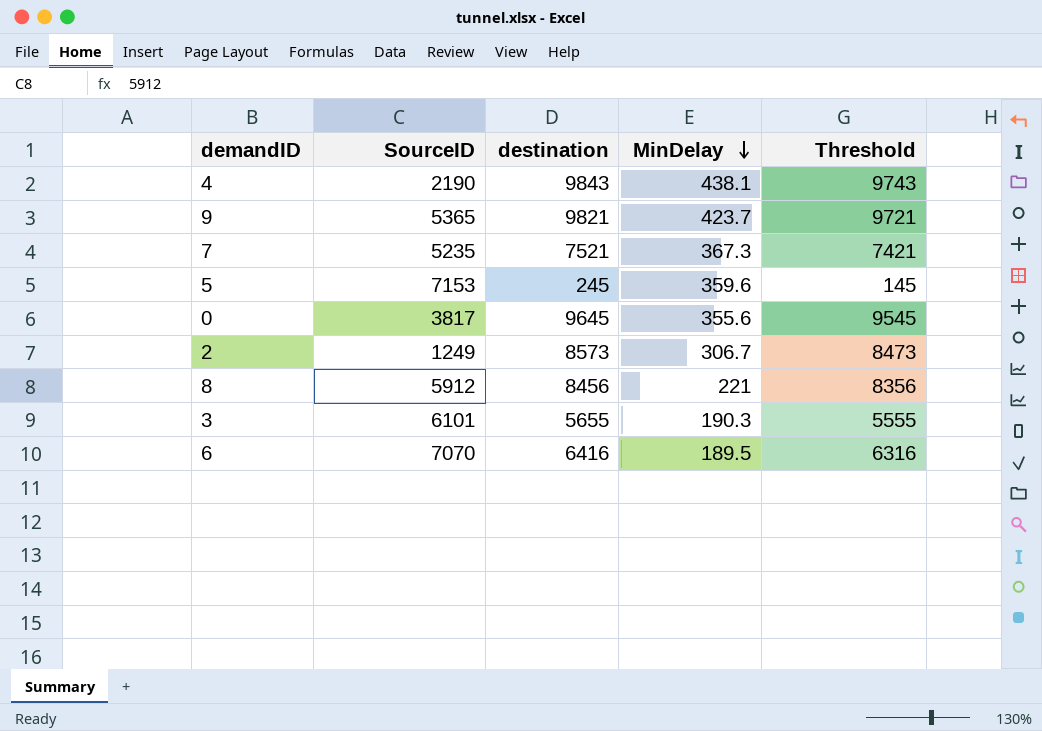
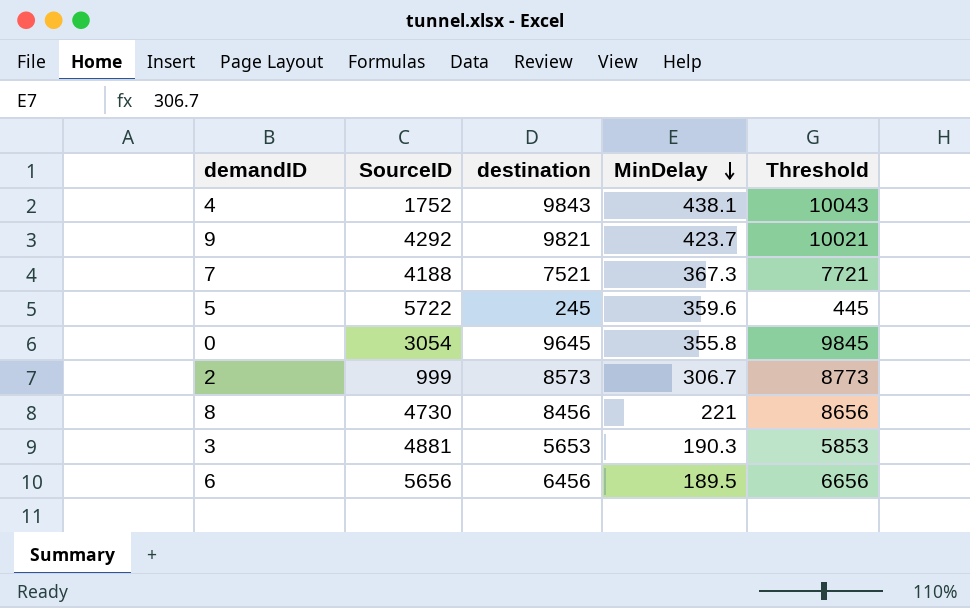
column Threshold | formula: [destination] - 100 -> [destination] + 200
4 | SourceID: 2190 -> 1752
9 | SourceID: 5365 -> 4292
7 | SourceID: 5235 -> 4188
5 | SourceID: 7153 -> 5722
0 | SourceID: 3817 -> 3054
0 | MinDelay: 355.6 -> 355.8
2 | SourceID: 1249 -> 999
8 | SourceID: 5912 -> 4730
3 | SourceID: 6101 -> 4881
3 | destination: 5655 -> 5653
6 | SourceID: 7070 -> 5656
6 | destination: 6416 -> 6456

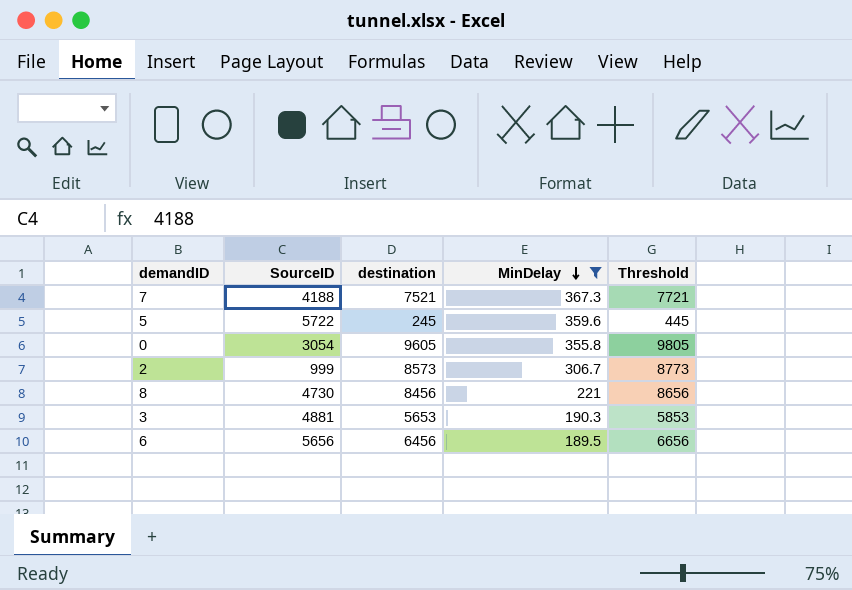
filter: none -> MinDelay <= 367.3
0 | destination: 9645 -> 9605
0 | Threshold: 9845 -> 9805

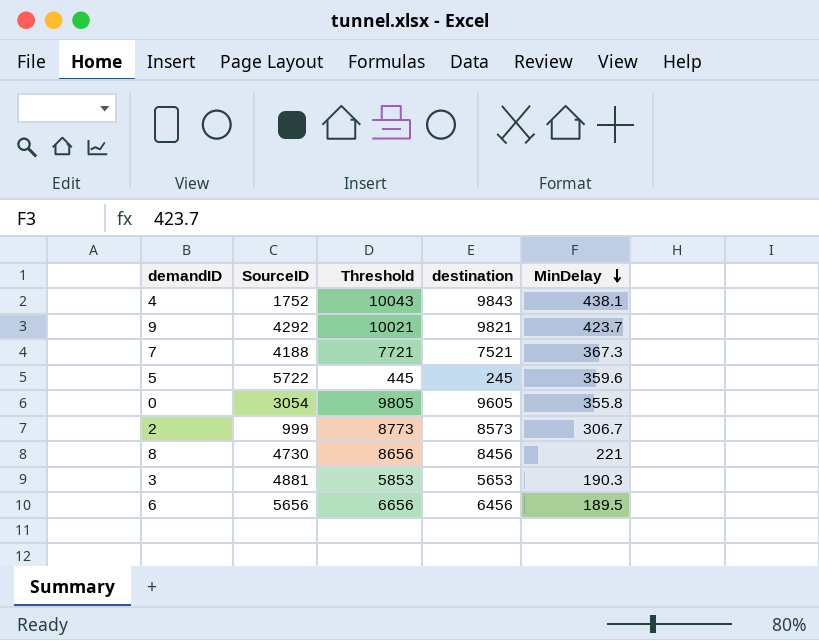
filter: MinDelay <= 367.3 -> none
column Threshold | position: 5 -> 3

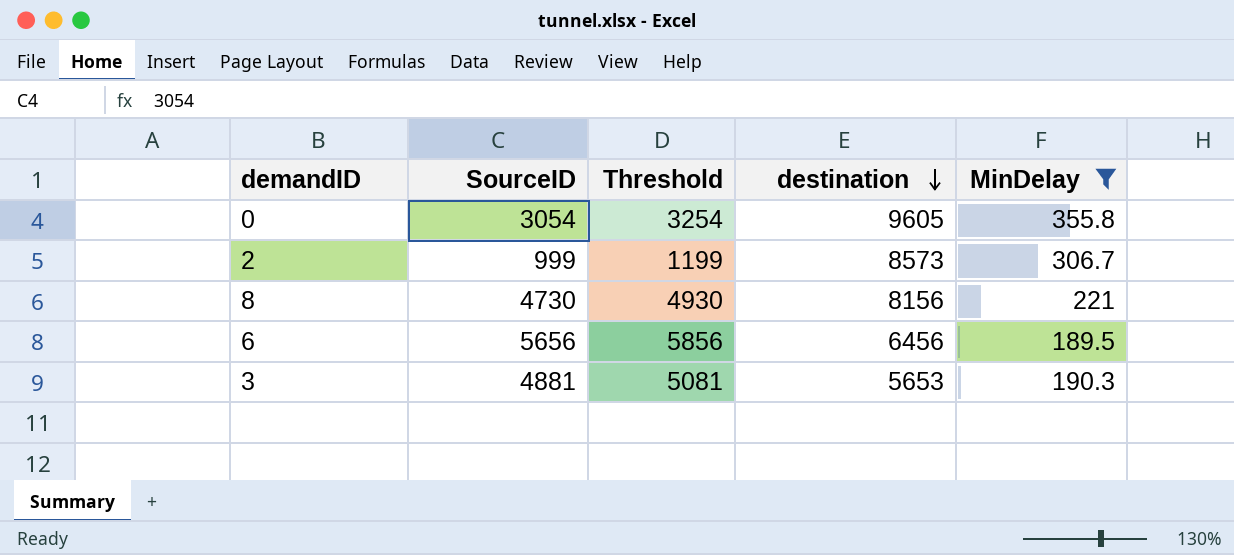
filter: none -> MinDelay <= 355.8
row order: MinDelay descending -> destination descending
column Threshold | formula: [destination] + 200 -> [SourceID] + 200
8 | destination: 8456 -> 8156

